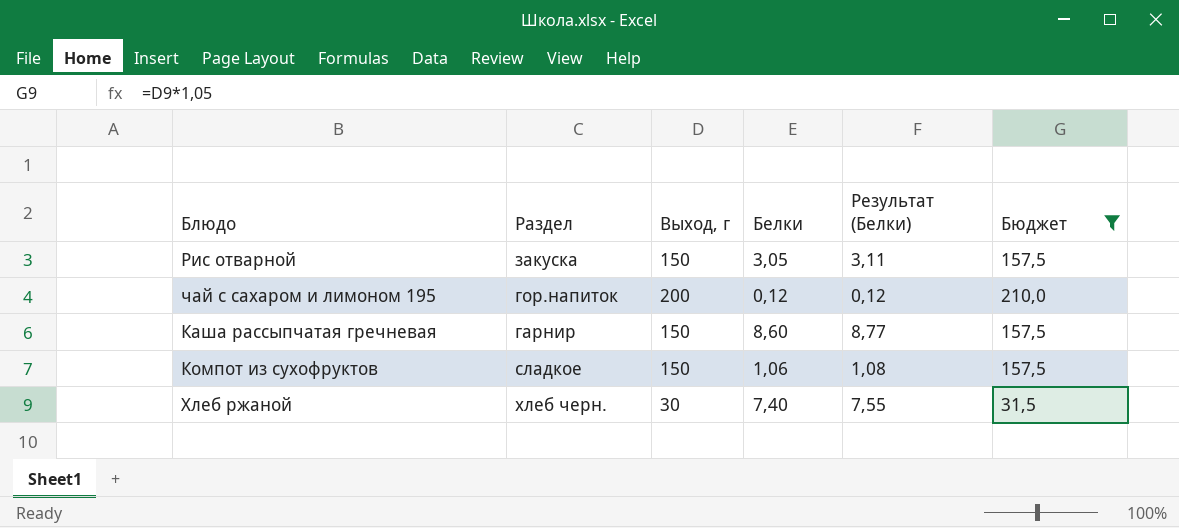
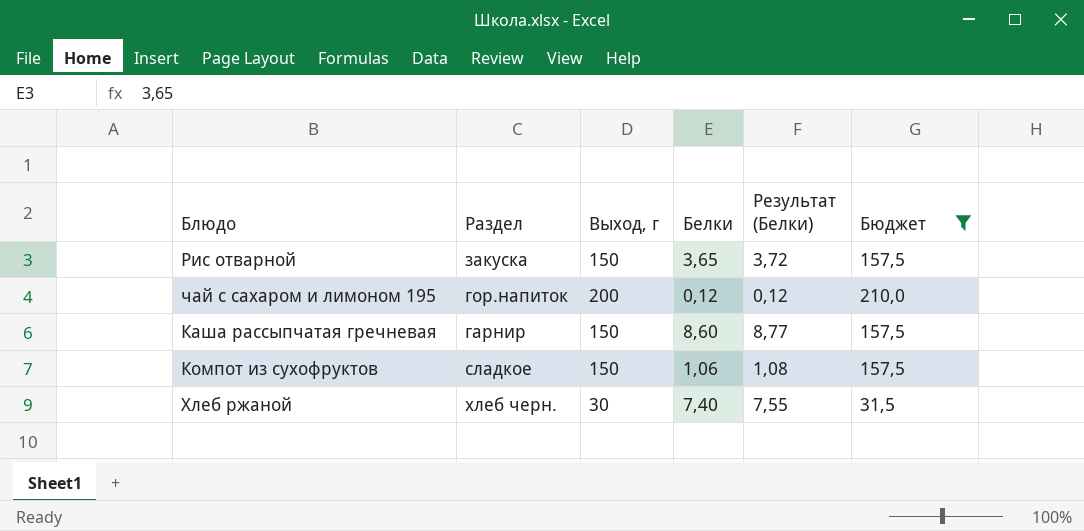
Рис отварной | Белки: 3,05 -> 3,65
Рис отварной | Результат (Белки): 3,11 -> 3,72

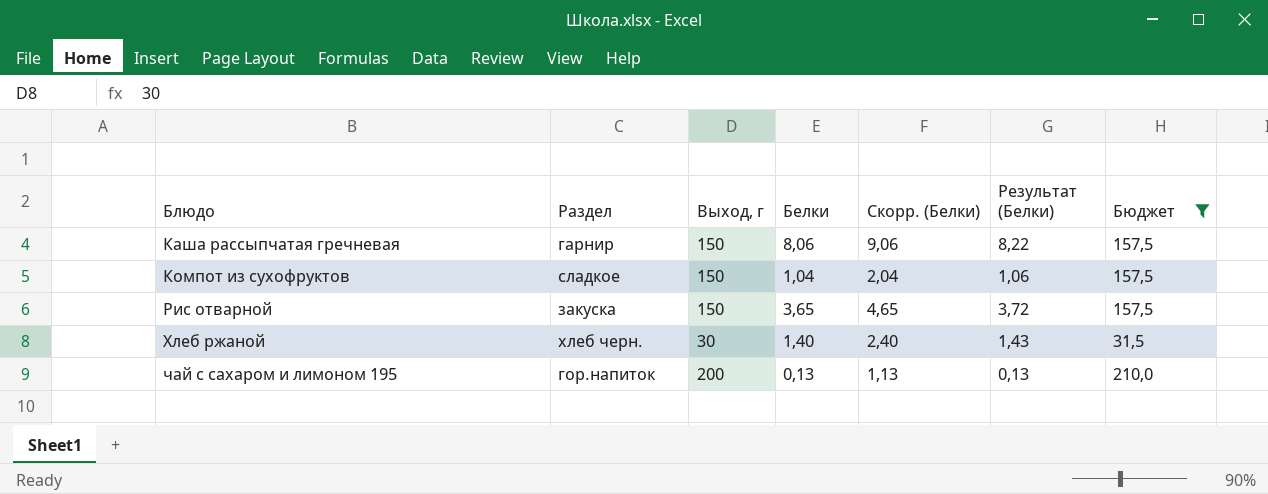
row order: none -> Блюдо ascending
column Скорр. (Белки) | formula: none -> [Белки] + 1
Каша рассыпчатая гречневая | Белки: 8,60 -> 8,06
Каша рассыпчатая гречневая | Результат (Белки): 8,77 -> 8,22
Компот из сухофруктов | Белки: 1,06 -> 1,04
Компот из сухофруктов | Результат (Белки): 1,08 -> 1,06
Хлеб ржаной | Белки: 7,40 -> 1,40
Хлеб ржаной | Результат (Белки): 7,55 -> 1,43
чай с сахаром и лимоном 195 | Белки: 0,12 -> 0,13
чай с сахаром и лимоном 195 | Результат (Белки): 0,12 -> 0,13

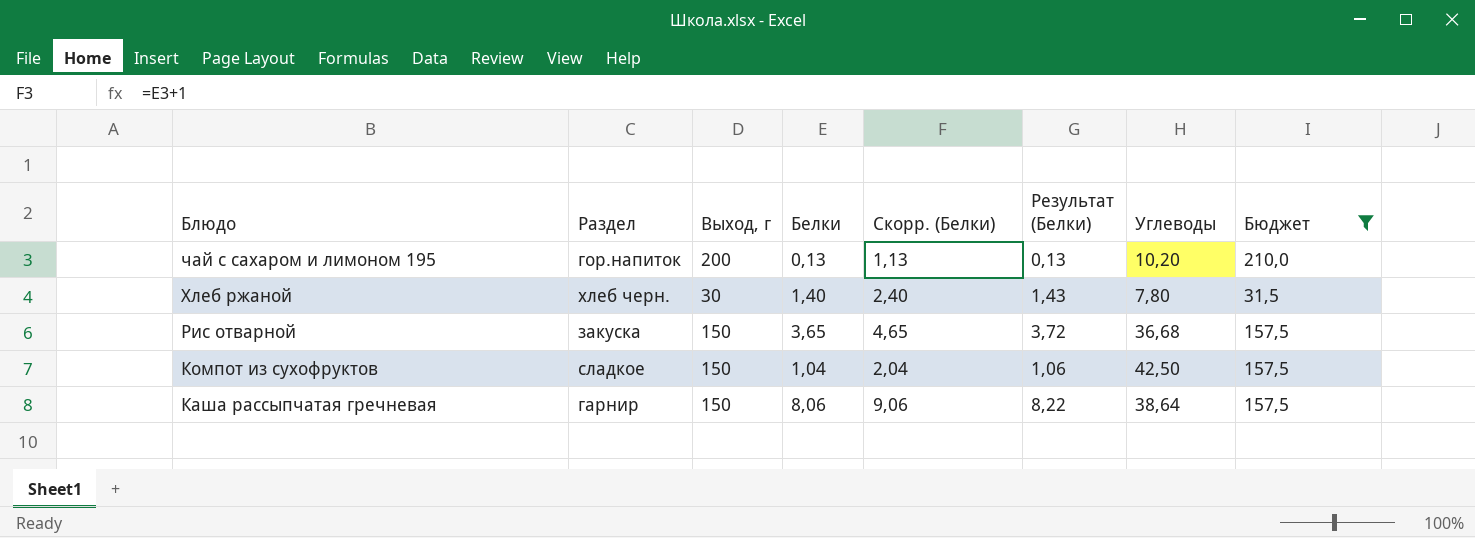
row order: Блюдо ascending -> Блюдо descending
column Углеводы | position: none -> 7

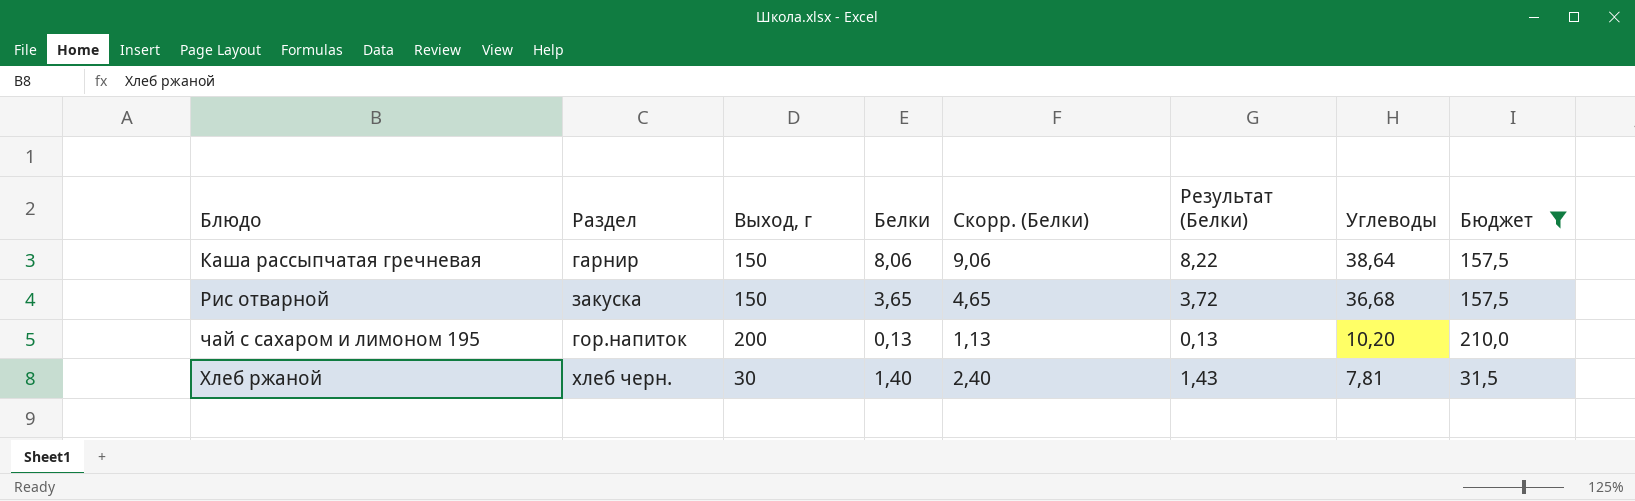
row order: Блюдо descending -> Углеводы descending
row Компот из сухофруктов: сладкое | 150 | 1,04 | 2,04 | 1,06 | 42,50 | 157,5 -> none
Хлеб ржаной | Углеводы: 7,80 -> 7,81

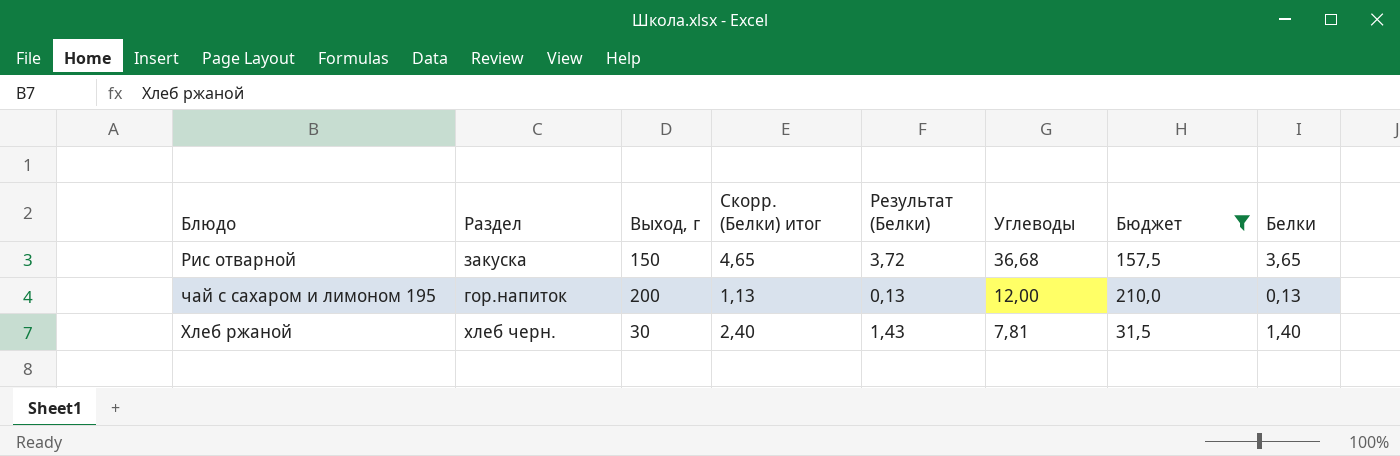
column name: Скорр. (Белки) -> Скорр. (Белки) итог
column Белки | position: 4 -> 8
row Каша рассыпчатая гречневая: гарнир | 150 | 8,06 | 9,06 | 8,22 | 38,64 | 157,5 -> none
чай с сахаром и лимоном 195 | Углеводы: 10,20 -> 12,00

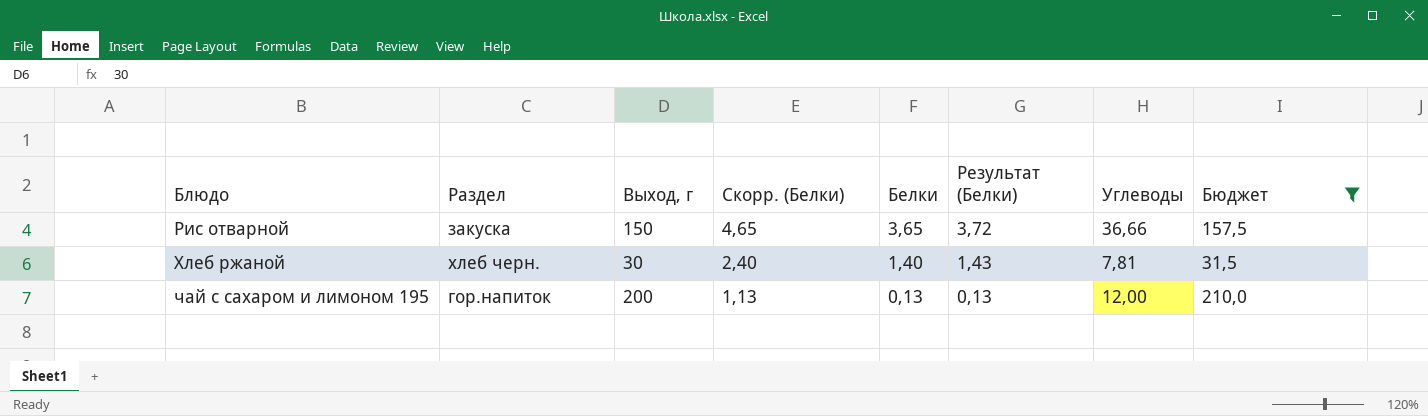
row order: Углеводы descending -> Блюдо ascending
column name: Скорр. (Белки) итог -> Скорр. (Белки)
column Белки | position: 8 -> 5
Рис отварной | Углеводы: 36,68 -> 36,66

